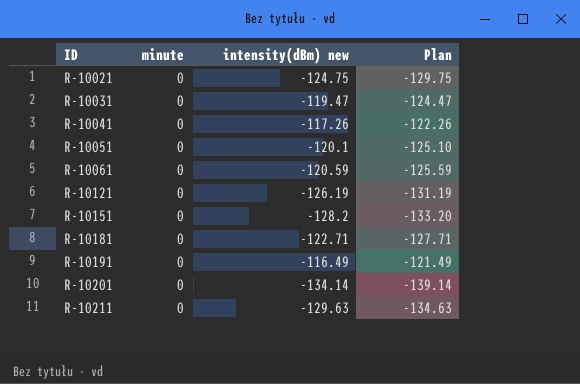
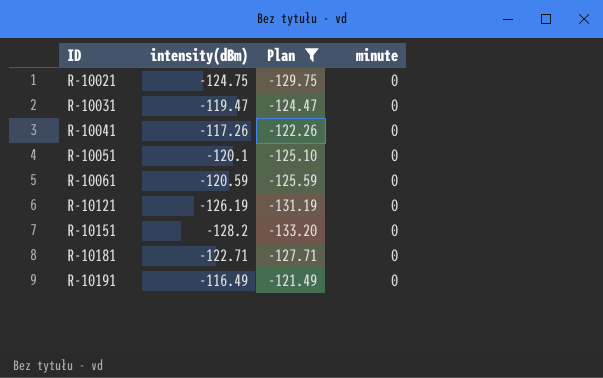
filter: none -> Plan >= -133.20
column name: intensity(dBm) new -> intensity(dBm)
column minute | position: 2 -> 4

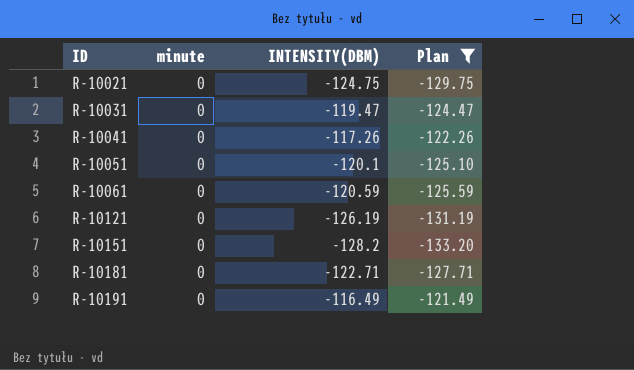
column minute | position: 4 -> 2
column name: intensity(dBm) -> INTENSITY(DBM)

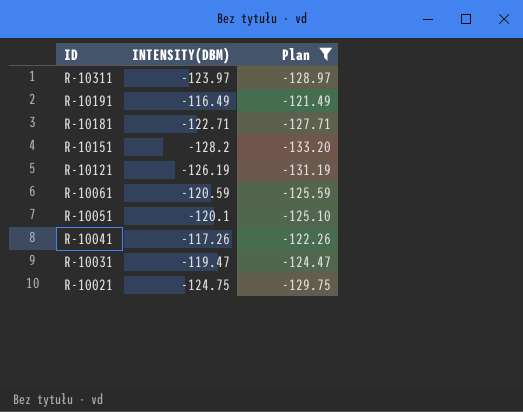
row order: ID ascending -> ID descending
column minute | position: 2 -> none
row R-10311: none -> -123.97 | -128.97

